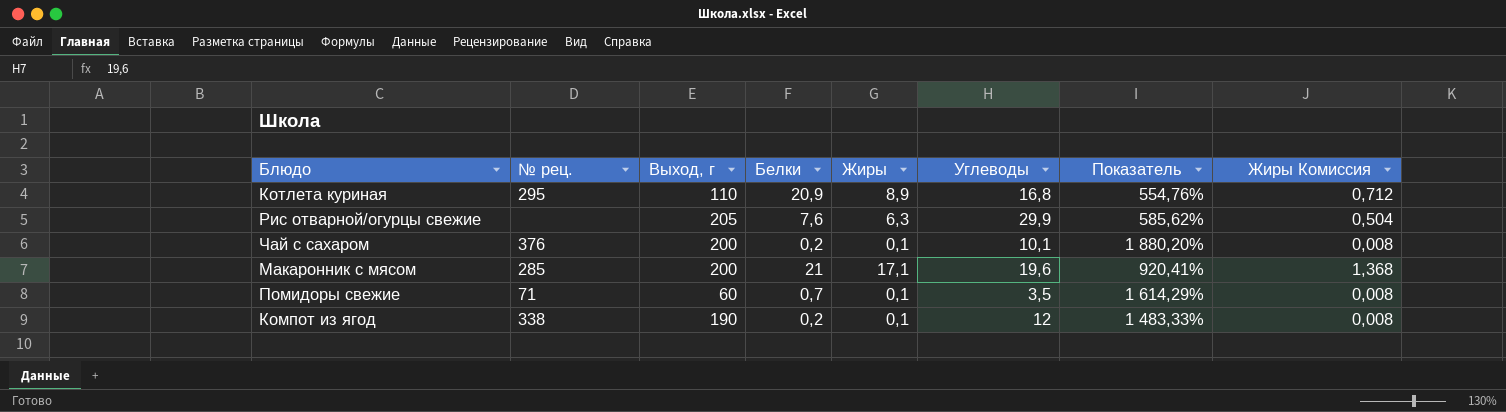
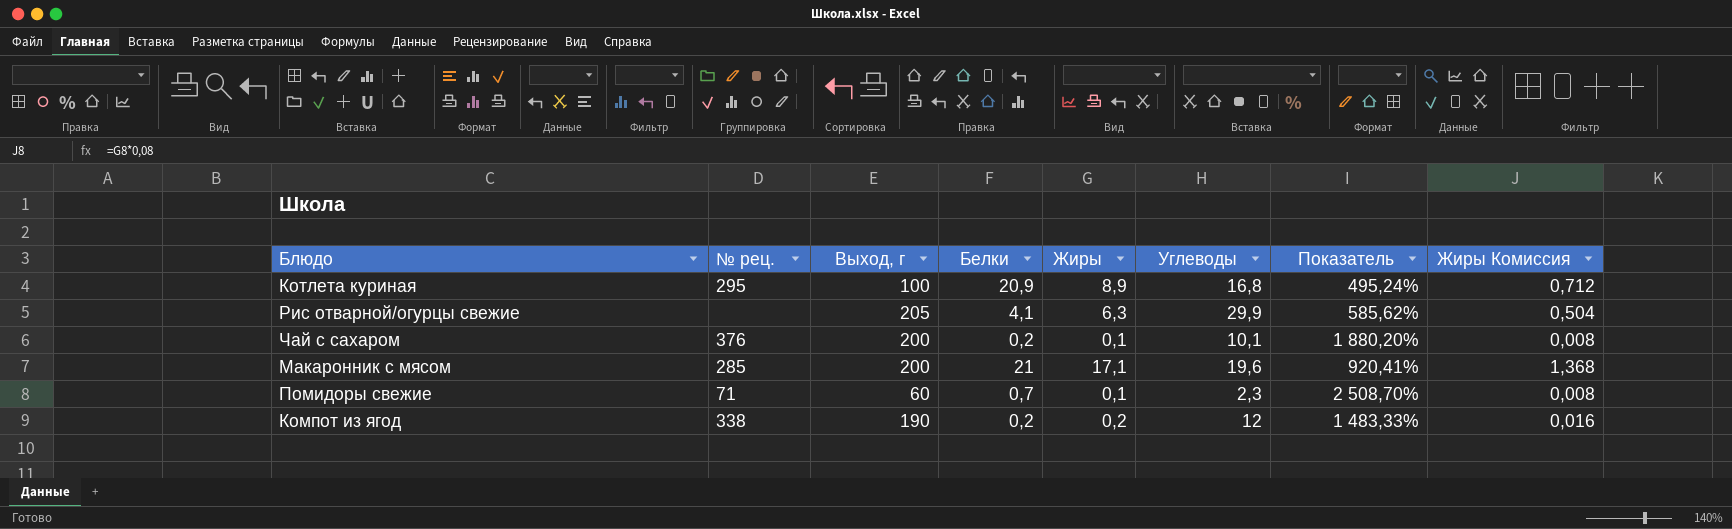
Котлета куриная | Выход, г: 110 -> 100
Котлета куриная | Показатель: 554,76% -> 495,24%
Рис отварной/огурцы свежие | Белки: 7,6 -> 4,1
Помидоры свежие | Углеводы: 3,5 -> 2,3
Помидоры свежие | Показатель: 1 614,29% -> 2 508,70%
Компот из ягод | Жиры: 0,1 -> 0,2
Компот из ягод | Жиры Комиссия: 0,008 -> 0,016

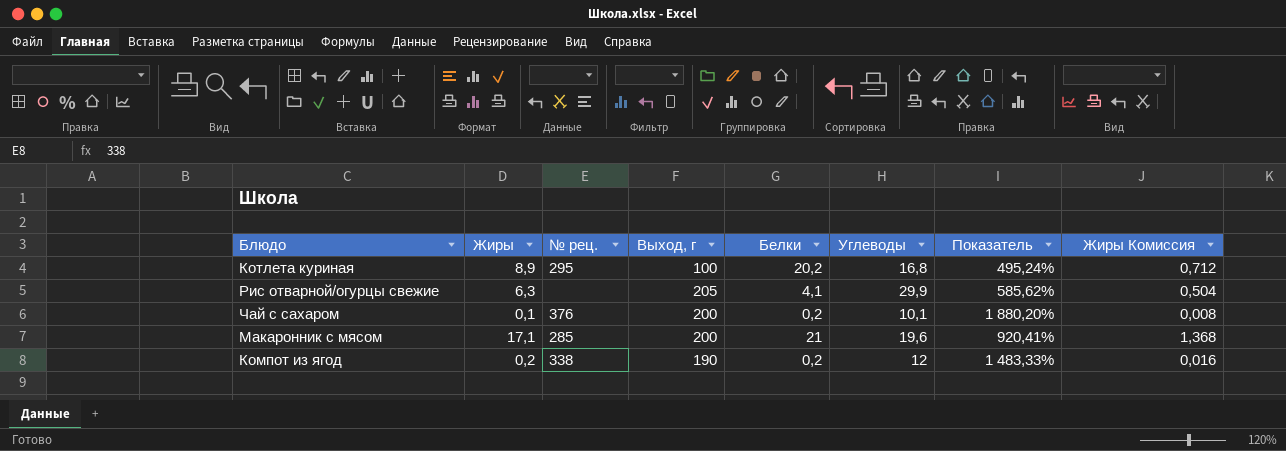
column Жиры | position: 5 -> 2
row Помидоры свежие: 71 | 60 | 0,7 | 0,1 | 2,3 | 2 508,70% | 0,008 -> none
Котлета куриная | Белки: 20,9 -> 20,2

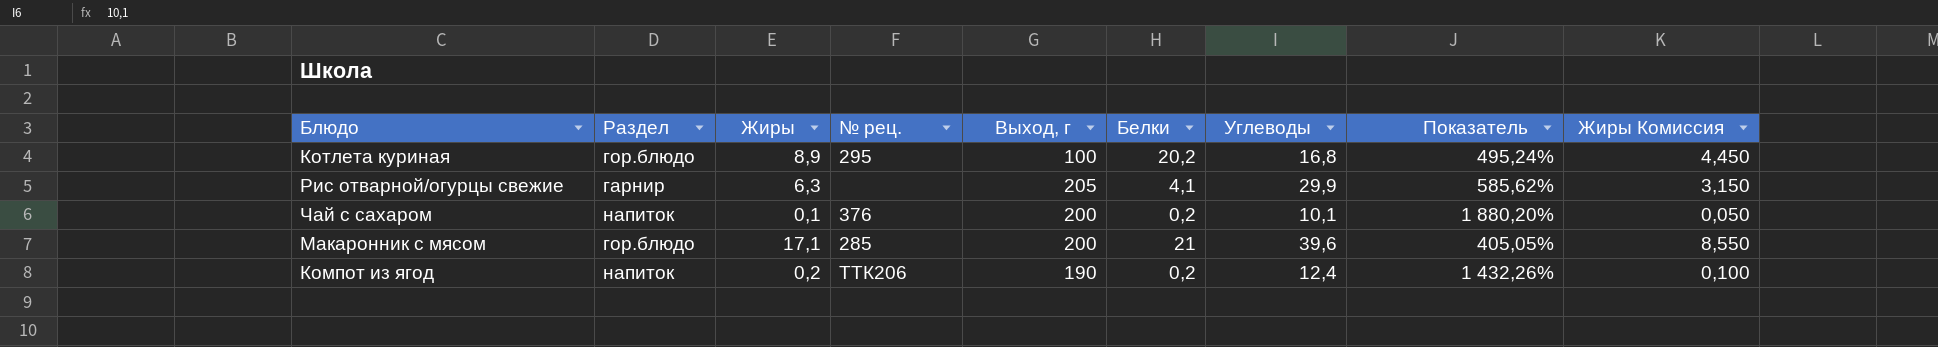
column Раздел | position: none -> 2
column Жиры Комиссия | formula: [Жиры] * 0,08 -> [Жиры] * 0,5
Макаронник с мясом | Углеводы: 19,6 -> 39,6
Макаронник с мясом | Показатель: 920,41% -> 405,05%
Компот из ягод | № рец.: 338 -> ТТК206
Компот из ягод | Углеводы: 12 -> 12,4
Компот из ягод | Показатель: 1 483,33% -> 1 432,26%

